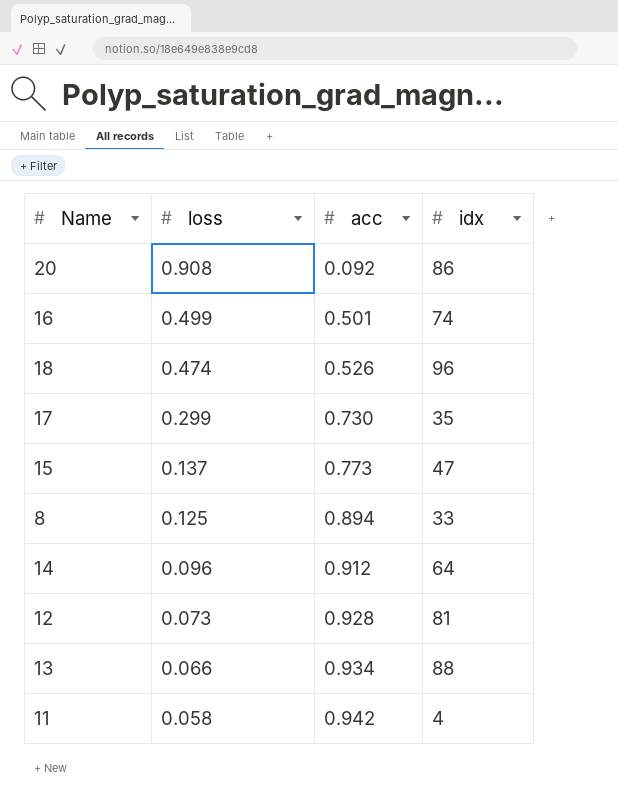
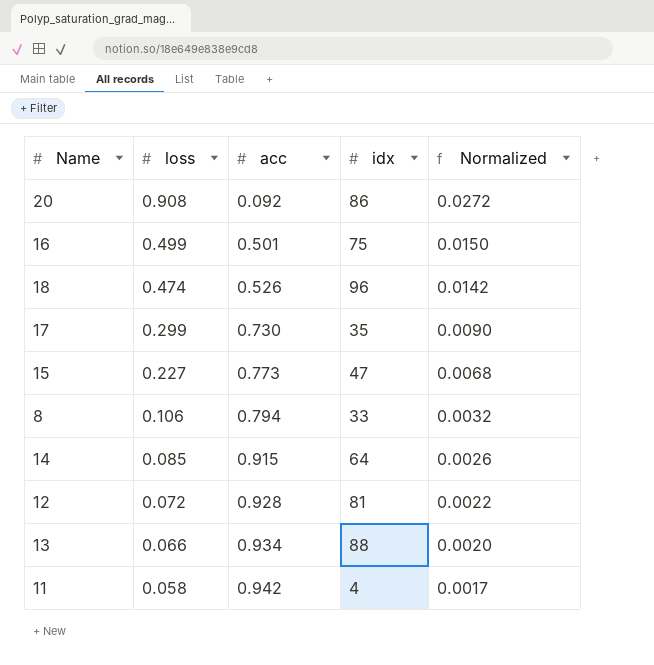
column Normalized | formula: none -> [loss] * 0.03
16 | idx: 74 -> 75
15 | loss: 0.137 -> 0.227
8 | loss: 0.125 -> 0.106
8 | acc: 0.894 -> 0.794
14 | loss: 0.096 -> 0.085
14 | acc: 0.912 -> 0.915
12 | loss: 0.073 -> 0.072

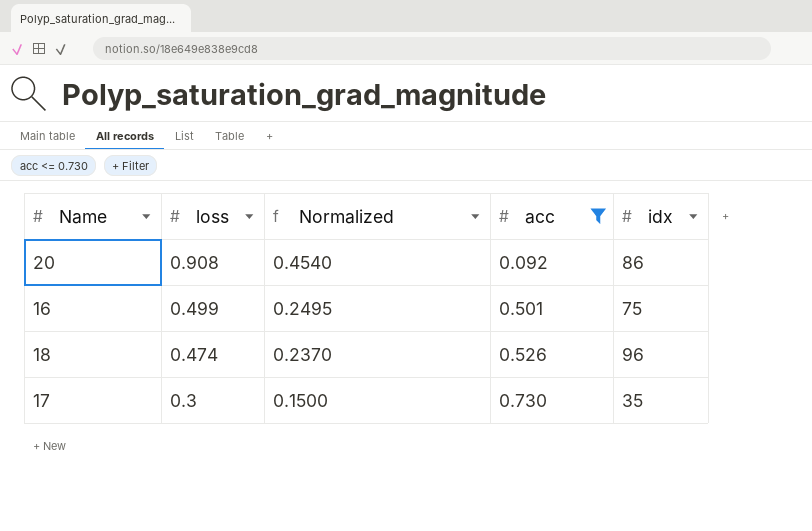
filter: none -> acc <= 0.730
column Normalized | formula: [loss] * 0.03 -> [loss] * 0.5
column Normalized | position: 5 -> 3
17 | loss: 0.299 -> 0.3

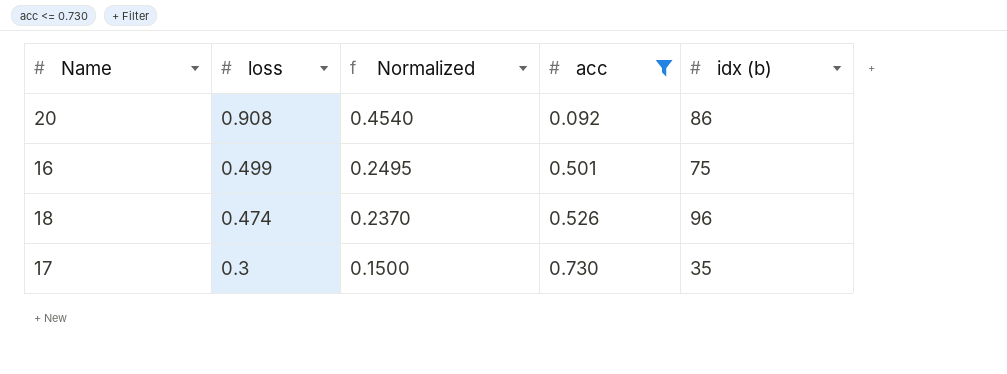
column name: idx -> idx (b)

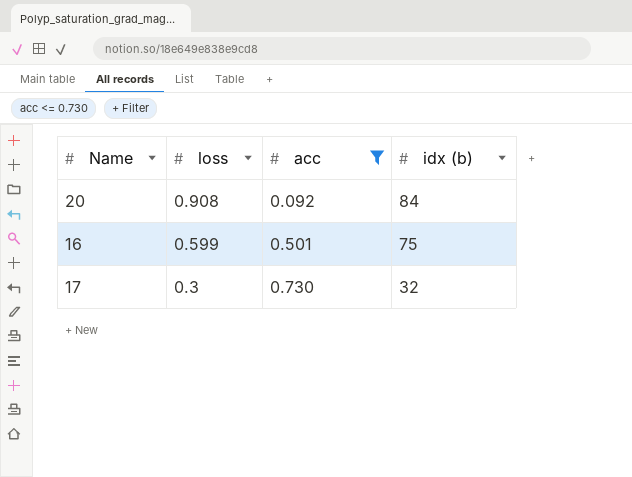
column Normalized | formula: [loss] * 0.5 -> none
row 18: 0.474 | 0.2370 | 0.526 | 96 -> none
20 | idx (b): 86 -> 84
16 | loss: 0.499 -> 0.599
17 | idx (b): 35 -> 32

